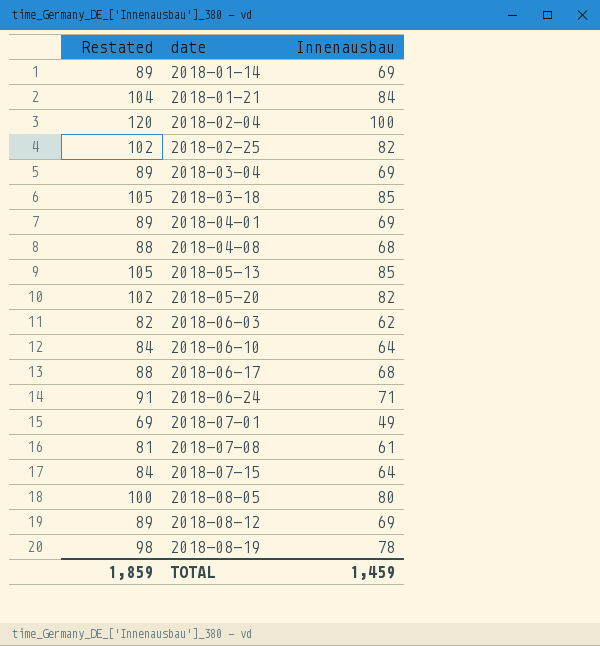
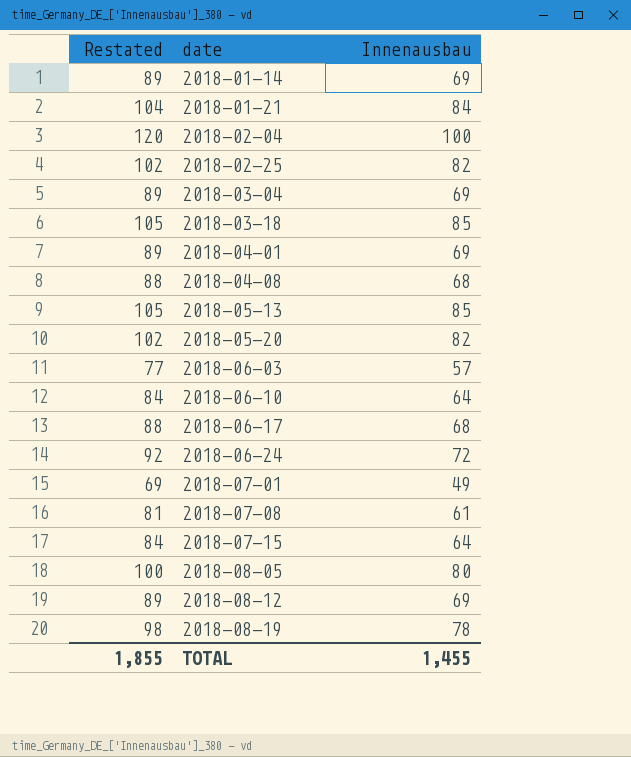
2018-06-03 | Restated: 82 -> 77
2018-06-03 | Innenausbau: 62 -> 57
2018-06-24 | Restated: 91 -> 92
2018-06-24 | Innenausbau: 71 -> 72
TOTAL | Restated: 1,859 -> 1,855
TOTAL | Innenausbau: 1,459 -> 1,455

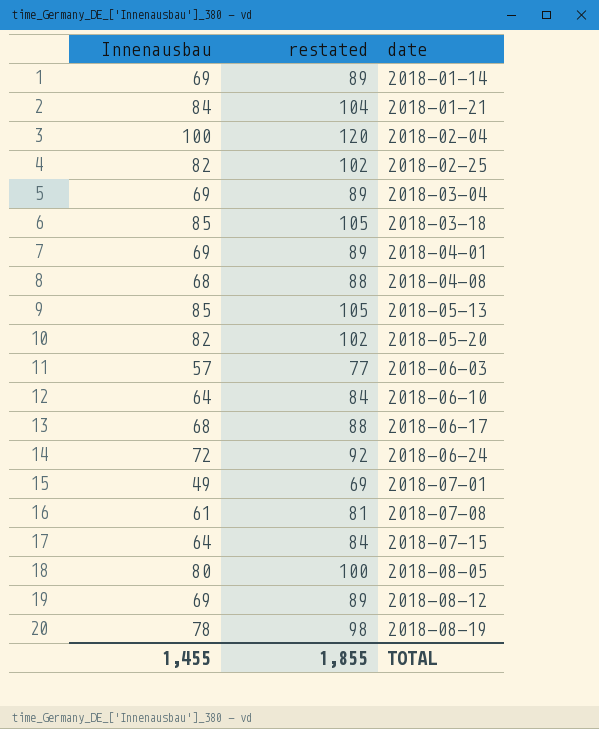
column Innenausbau | position: 3 -> 1
column name: Restated -> restated

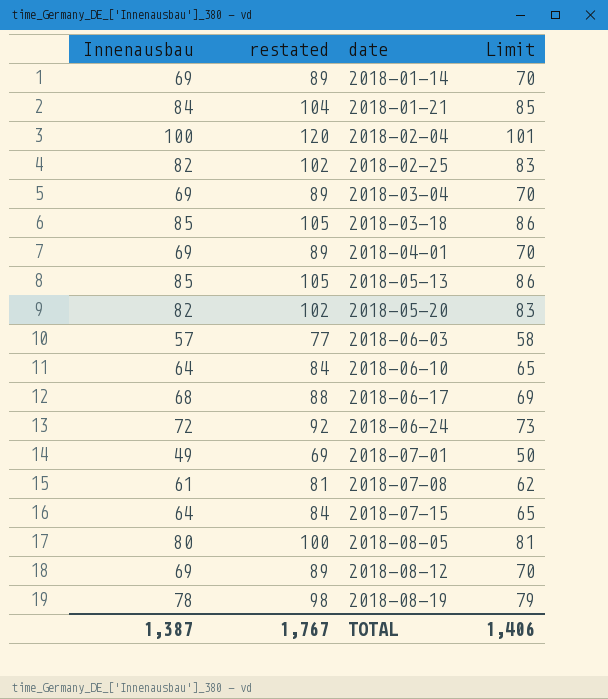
column Limit | formula: none -> [Innenausbau] + 1
row 2018-04-08: 68 | 88 -> none
TOTAL | Innenausbau: 1,455 -> 1,387
TOTAL | restated: 1,855 -> 1,767

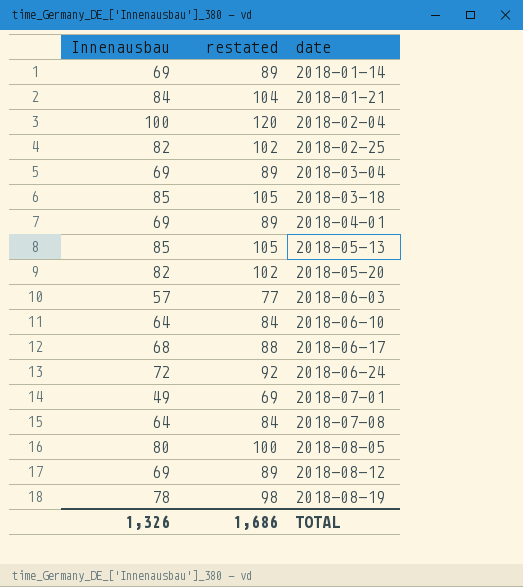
column Limit | formula: [Innenausbau] + 1 -> none
row 2018-07-15: 64 | 84 | 65 -> none
2018-07-08 | Innenausbau: 61 -> 64
2018-07-08 | restated: 81 -> 84
TOTAL | Innenausbau: 1,387 -> 1,326
TOTAL | restated: 1,767 -> 1,686

